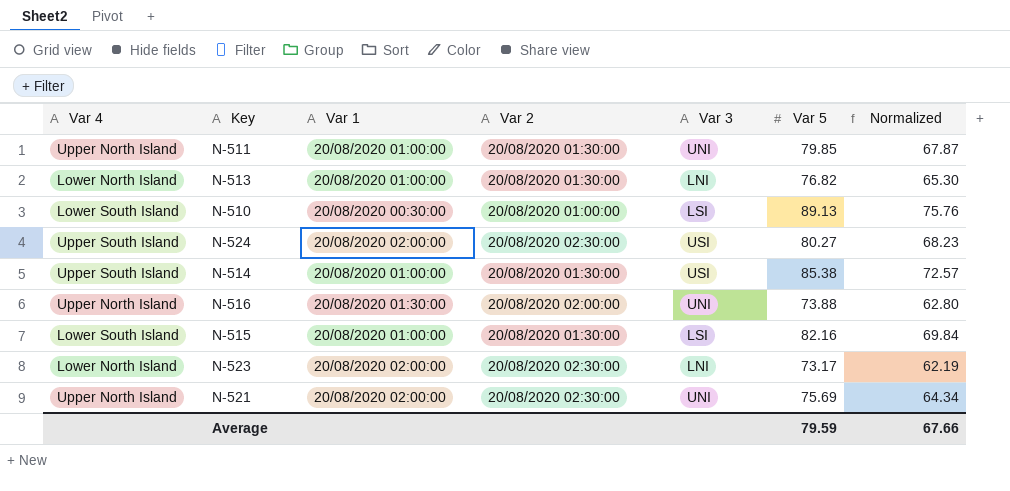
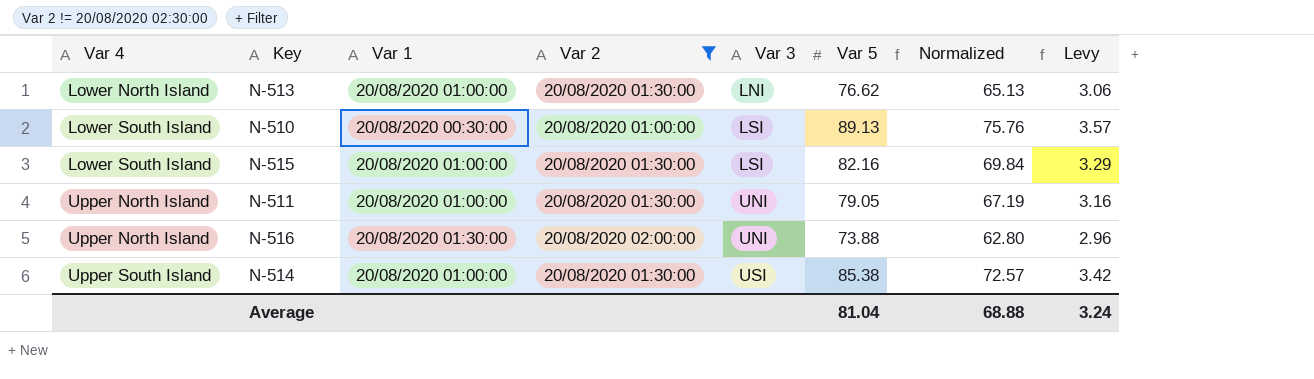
filter: none -> Var 2 != 20/08/2020 02:30:00
row order: none -> Var 4 ascending
column Levy | formula: none -> [Var 5] * 0.04
N-513 | Var 5: 76.82 -> 76.62
N-513 | Normalized: 65.30 -> 65.13
N-511 | Var 5: 79.85 -> 79.05
N-511 | Normalized: 67.87 -> 67.19
Average | Var 5: 79.59 -> 81.04
Average | Normalized: 67.66 -> 68.88

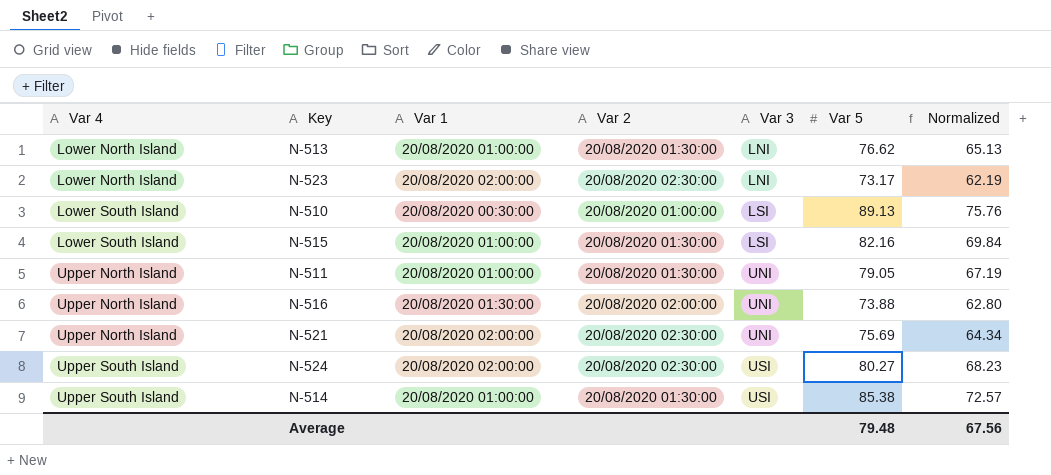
filter: Var 2 != 20/08/2020 02:30:00 -> none
column Levy | formula: [Var 5] * 0.04 -> none
Average | Var 5: 81.04 -> 79.48
Average | Normalized: 68.88 -> 67.56

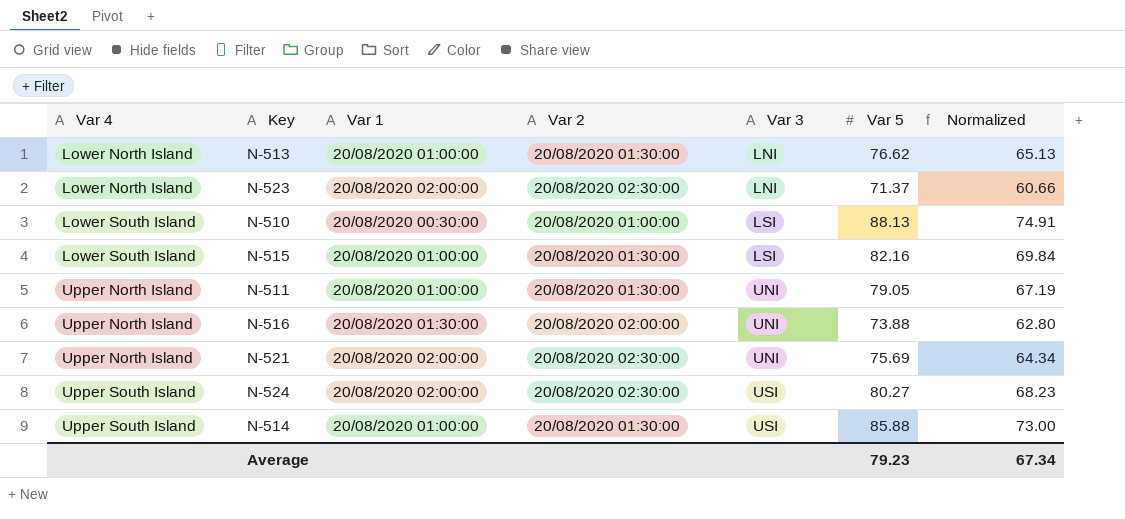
N-523 | Var 5: 73.17 -> 71.37
N-523 | Normalized: 62.19 -> 60.66
N-510 | Var 5: 89.13 -> 88.13
N-510 | Normalized: 75.76 -> 74.91
N-514 | Var 5: 85.38 -> 85.88
N-514 | Normalized: 72.57 -> 73.00
Average | Var 5: 79.48 -> 79.23
Average | Normalized: 67.56 -> 67.34

